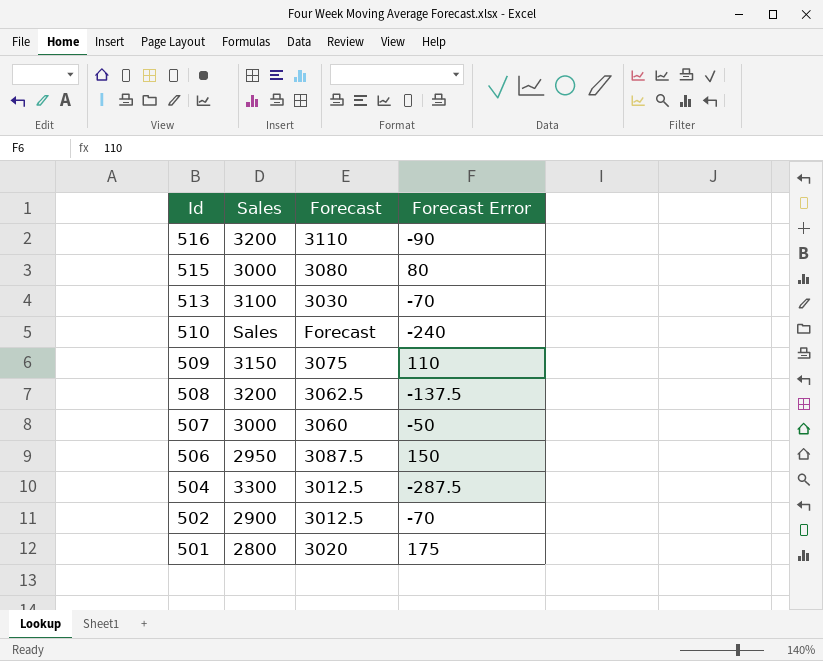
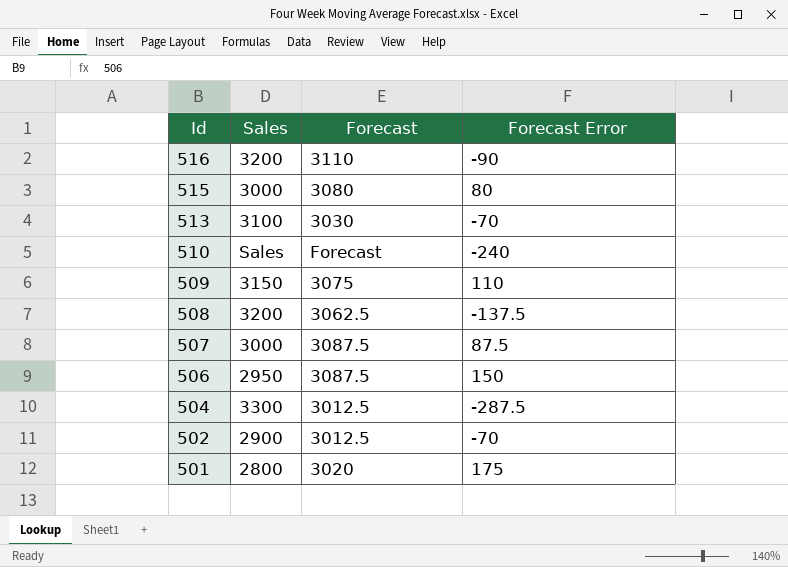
507 | Forecast: 3060 -> 3087.5
507 | Forecast Error: -50 -> 87.5

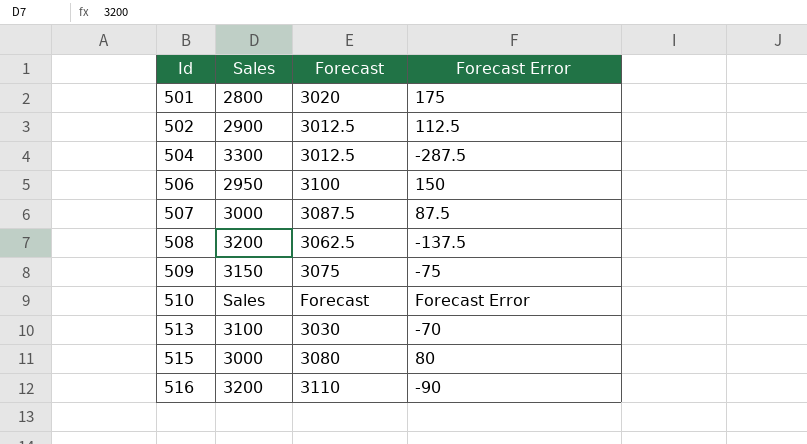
row order: Id descending -> Id ascending
502 | Forecast Error: -70 -> 112.5
506 | Forecast: 3087.5 -> 3100
509 | Forecast Error: 110 -> -75
510 | Forecast Error: -240 -> Forecast Error

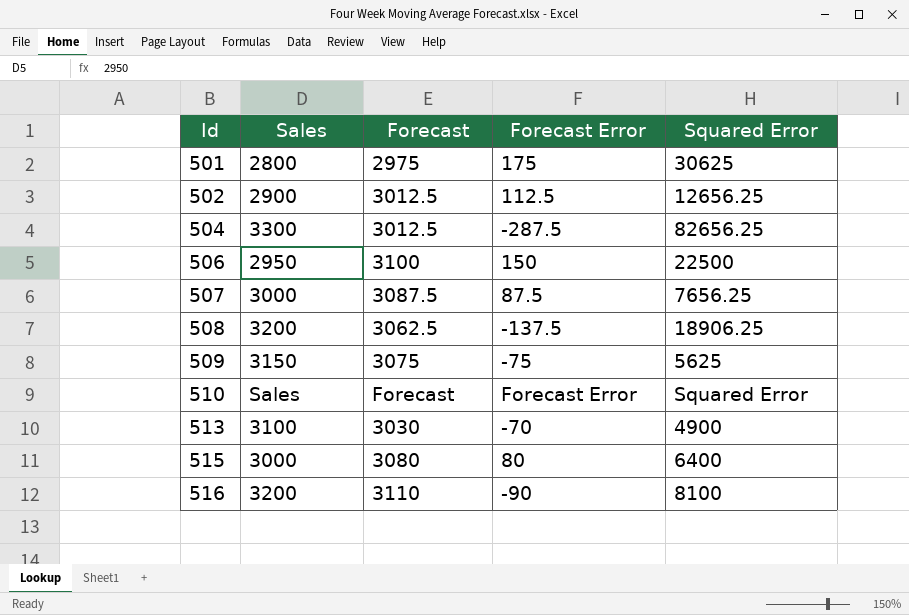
column Squared Error | position: none -> 5
501 | Forecast: 3020 -> 2975

